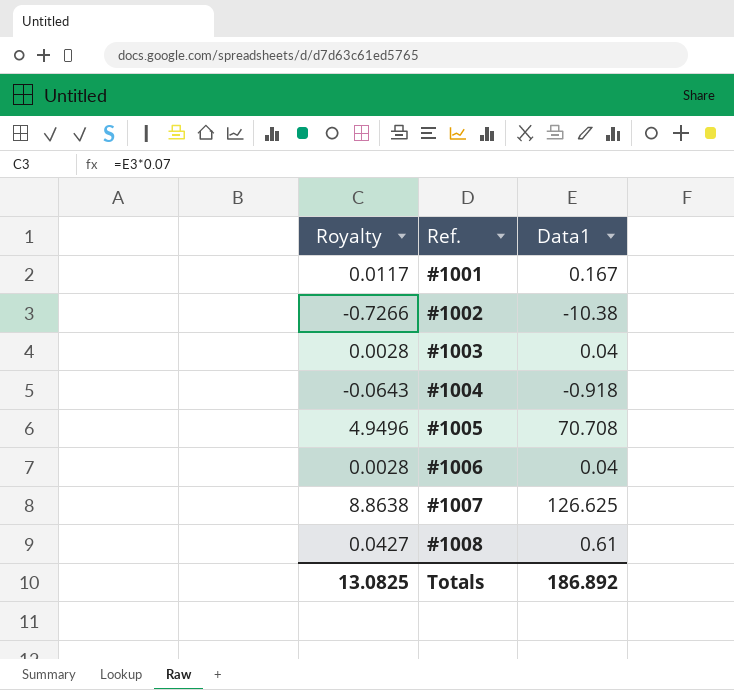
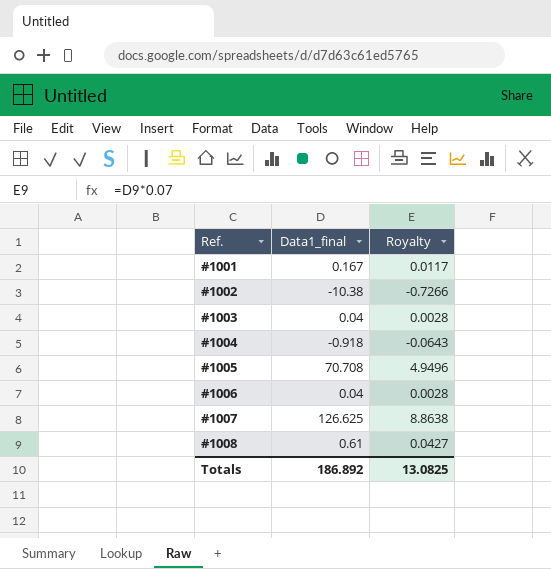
column name: Data1 -> Data1_final
column Royalty | position: 1 -> 3

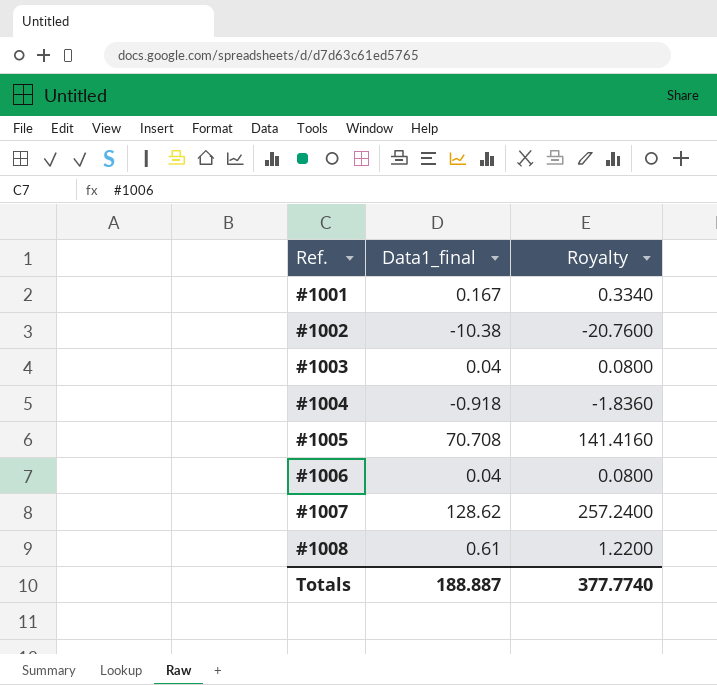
column Royalty | formula: [Data1_final] * 0.07 -> [Data1_final] * 2
#1007 | Data1_final: 126.625 -> 128.62
Totals | Data1_final: 186.892 -> 188.887
Totals | Royalty: 13.0825 -> 377.7740

